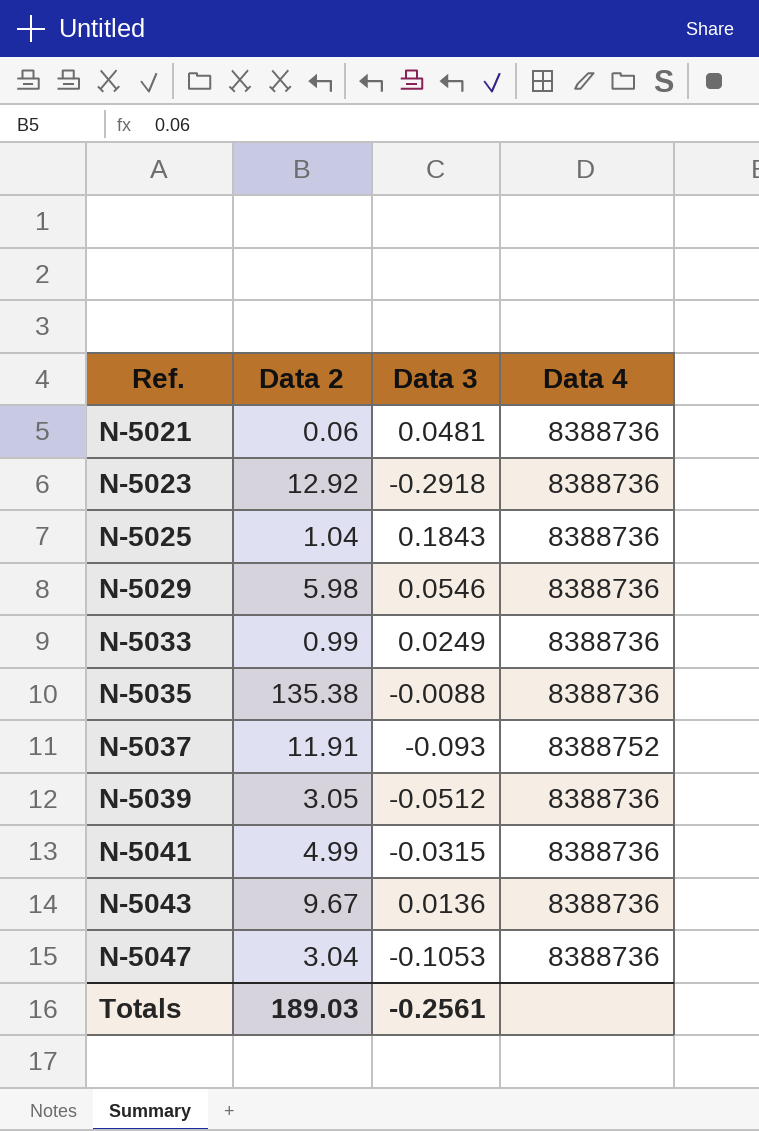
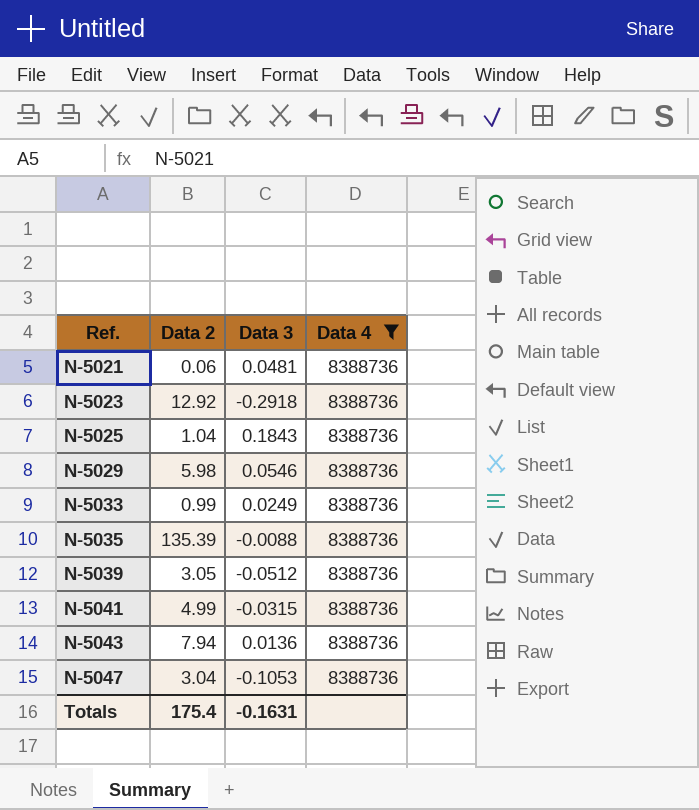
filter: none -> Data 4 = 8388736
N-5035 | Data 2: 135.38 -> 135.39
N-5043 | Data 2: 9.67 -> 7.94
Totals | Data 2: 189.03 -> 175.4
Totals | Data 3: -0.2561 -> -0.1631

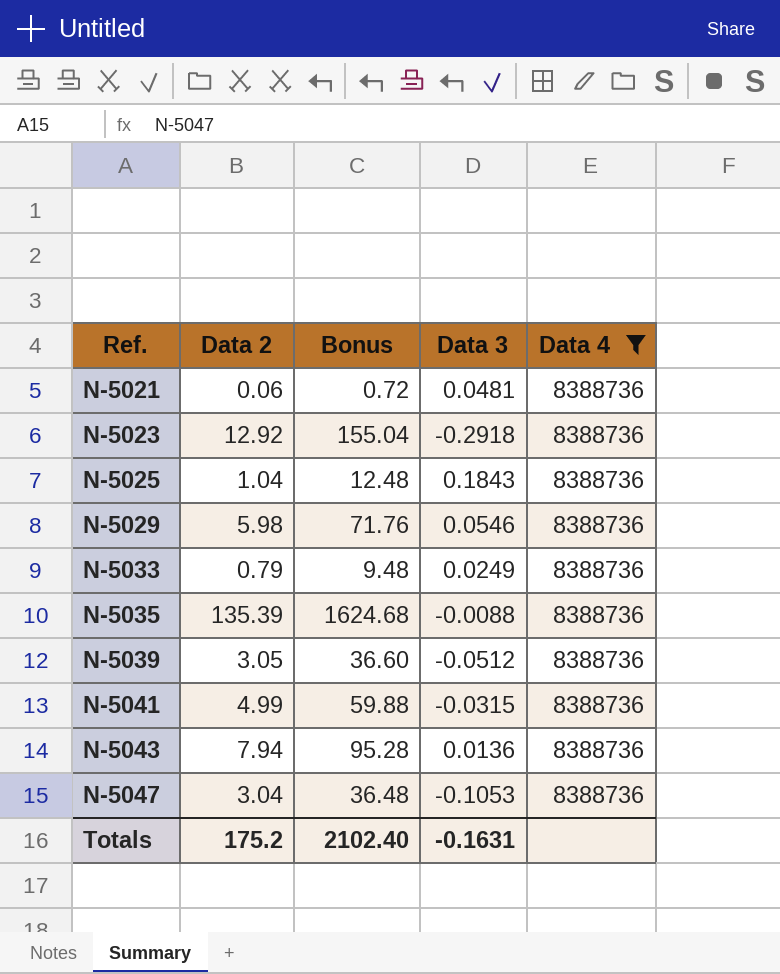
column Bonus | formula: none -> [Data 2] * 12
N-5033 | Data 2: 0.99 -> 0.79
Totals | Data 2: 175.4 -> 175.2

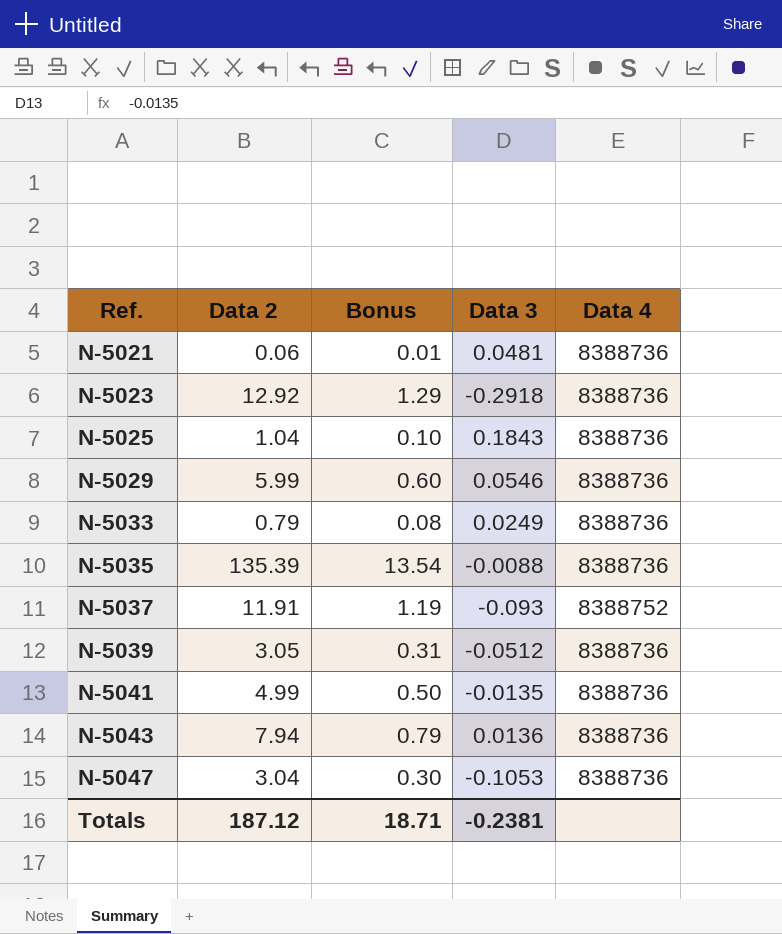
filter: Data 4 = 8388736 -> none
column Bonus | formula: [Data 2] * 12 -> [Data 2] * 0.1
N-5029 | Data 2: 5.98 -> 5.99
N-5041 | Data 3: -0.0315 -> -0.0135
Totals | Data 2: 175.2 -> 187.12
Totals | Bonus: 2102.40 -> 18.71
Totals | Data 3: -0.1631 -> -0.2381

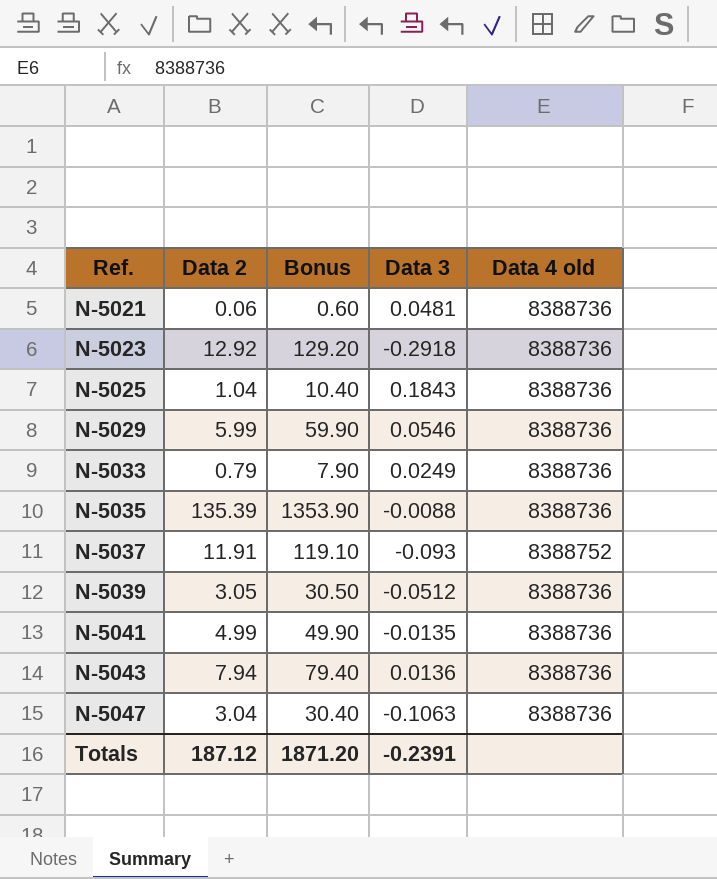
column Bonus | formula: [Data 2] * 0.1 -> [Data 2] * 10
column name: Data 4 -> Data 4 old
N-5047 | Data 3: -0.1053 -> -0.1063
Totals | Bonus: 18.71 -> 1871.20
Totals | Data 3: -0.2381 -> -0.2391

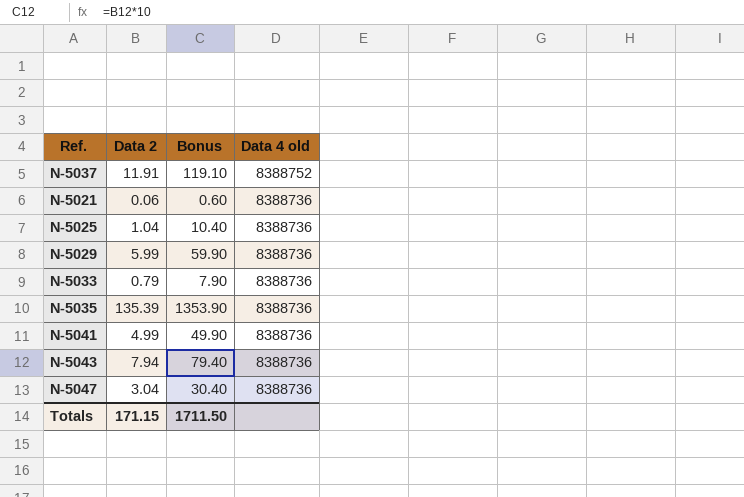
row order: Ref. ascending -> Data 4 old descending
column Data 3 | position: 4 -> none
row N-5023: 12.92 | 129.20 | -0.2918 | 8388736 -> none
row N-5039: 3.05 | 30.50 | -0.0512 | 8388736 -> none
Totals | Data 2: 187.12 -> 171.15
Totals | Bonus: 1871.20 -> 1711.50

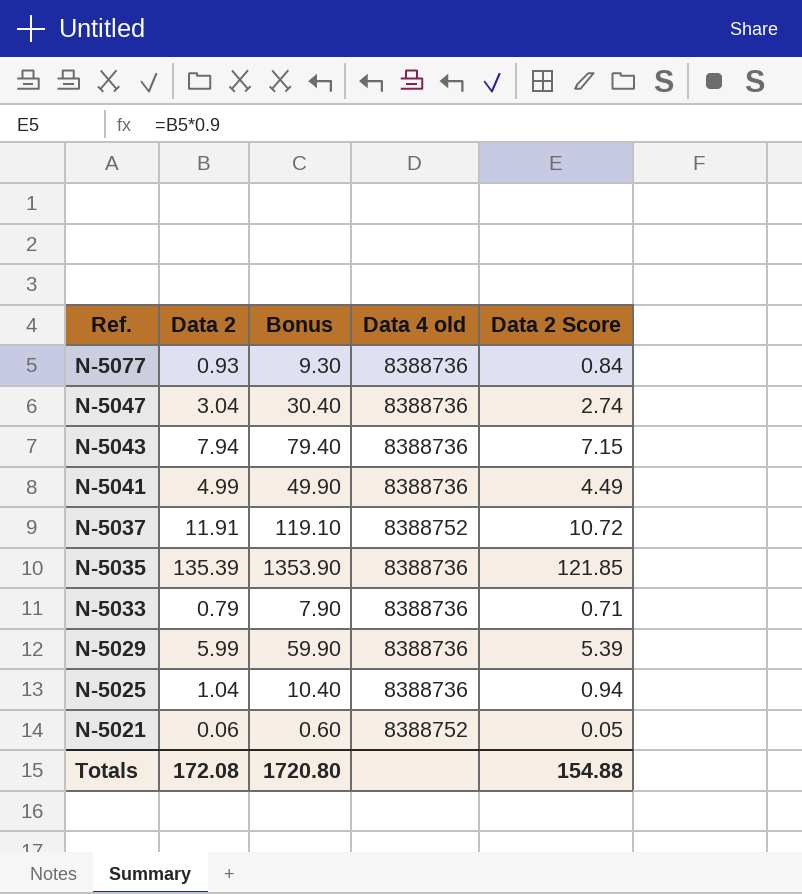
row order: Data 4 old descending -> Ref. descending
column Data 2 Score | formula: none -> [Data 2] * 0.9
row N-5077: none -> 0.93 | 9.30 | 8388736 | 0.84
N-5021 | Data 4 old: 8388736 -> 8388752
Totals | Data 2: 171.15 -> 172.08
Totals | Bonus: 1711.50 -> 1720.80

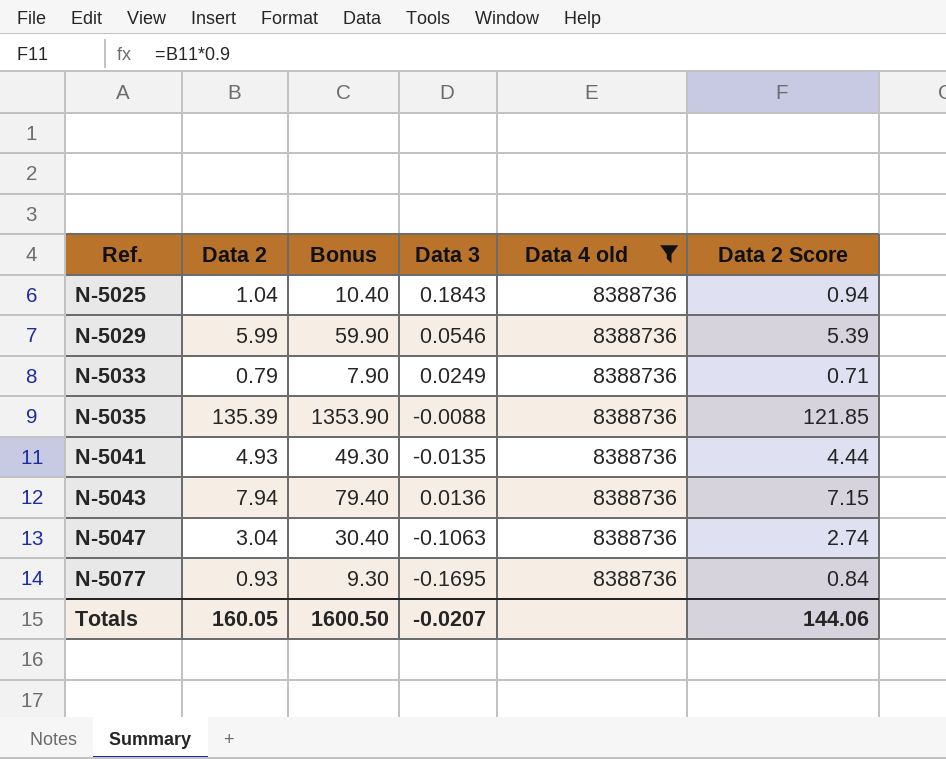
filter: none -> Data 4 old = 8388736
row order: Ref. descending -> Ref. ascending
column Data 3 | position: none -> 4
N-5041 | Data 2: 4.99 -> 4.93
N-5041 | Bonus: 49.90 -> 49.30
N-5041 | Data 2 Score: 4.49 -> 4.44
Totals | Data 2: 172.08 -> 160.05
Totals | Bonus: 1720.80 -> 1600.50
Totals | Data 2 Score: 154.88 -> 144.06

